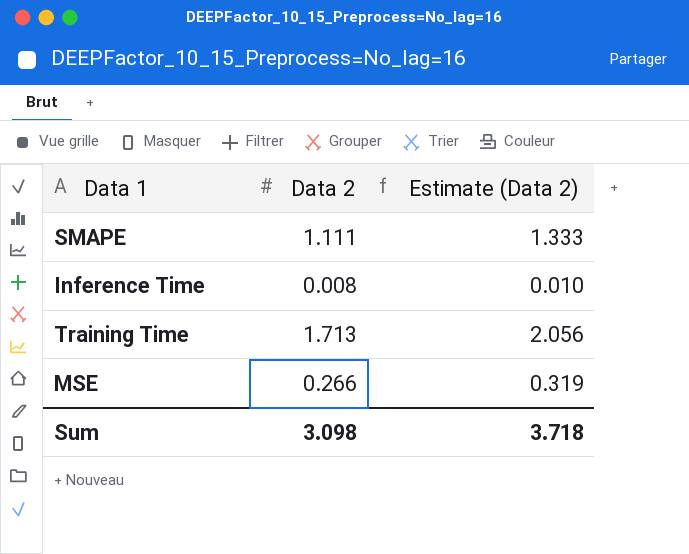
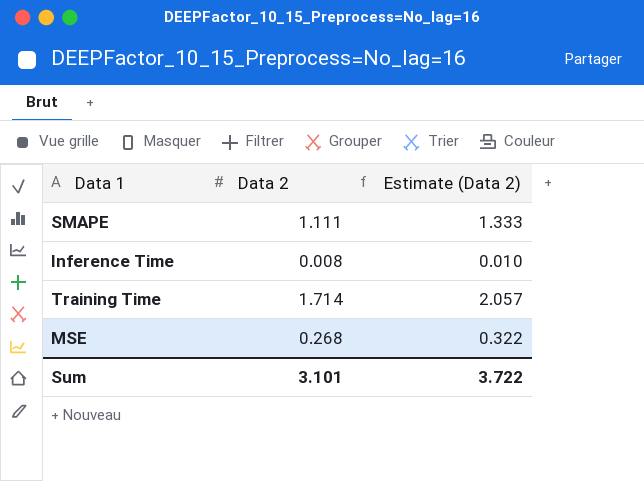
Training Time | Data 2: 1.713 -> 1.714
Training Time | Estimate (Data 2): 2.056 -> 2.057
MSE | Data 2: 0.266 -> 0.268
MSE | Estimate (Data 2): 0.319 -> 0.322
Sum | Data 2: 3.098 -> 3.101
Sum | Estimate (Data 2): 3.718 -> 3.722

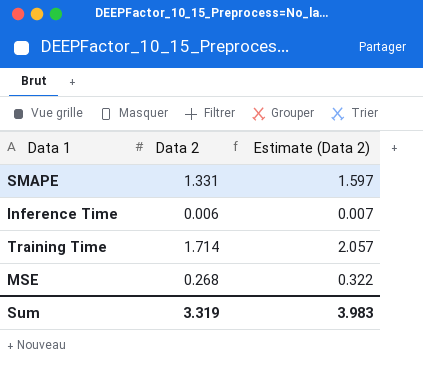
SMAPE | Data 2: 1.111 -> 1.331
SMAPE | Estimate (Data 2): 1.333 -> 1.597
Inference Time | Data 2: 0.008 -> 0.006
Inference Time | Estimate (Data 2): 0.010 -> 0.007
Sum | Data 2: 3.101 -> 3.319
Sum | Estimate (Data 2): 3.722 -> 3.983

